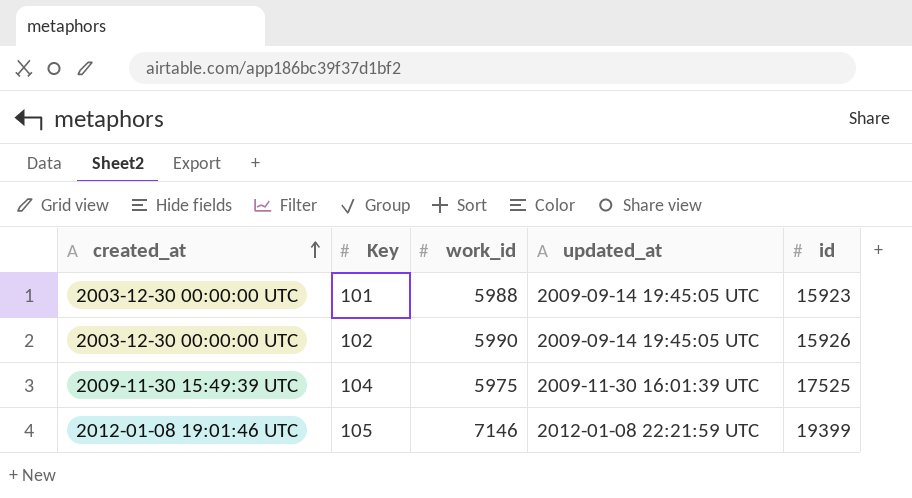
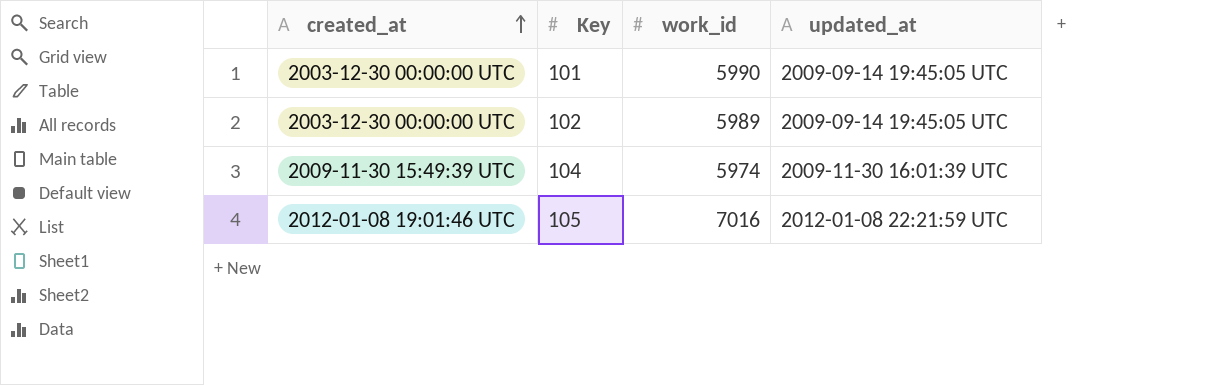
column id | position: 5 -> none
101 | work_id: 5988 -> 5990
102 | work_id: 5990 -> 5989
104 | work_id: 5975 -> 5974
105 | work_id: 7146 -> 7016

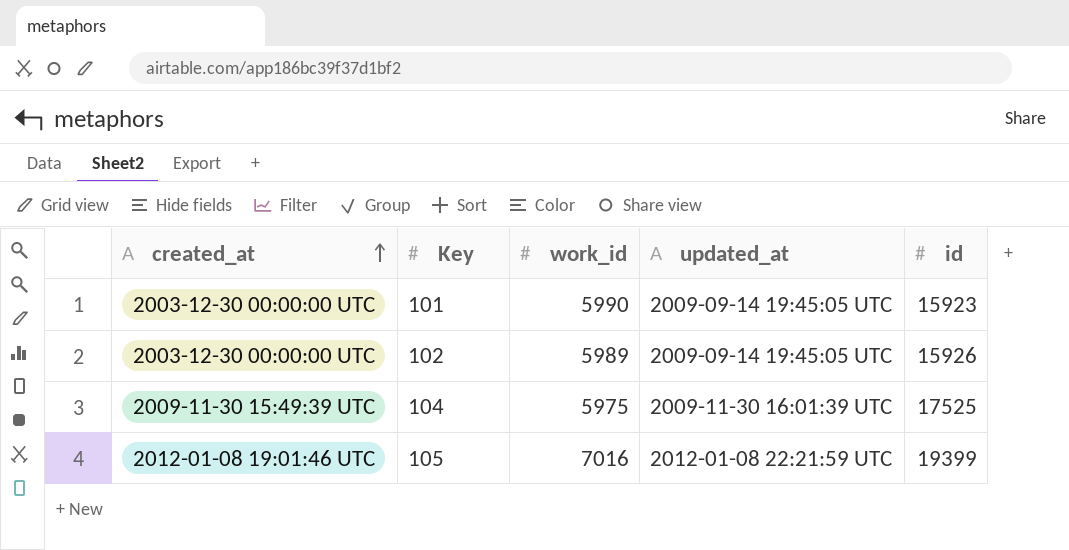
column id | position: none -> 5
104 | work_id: 5974 -> 5975

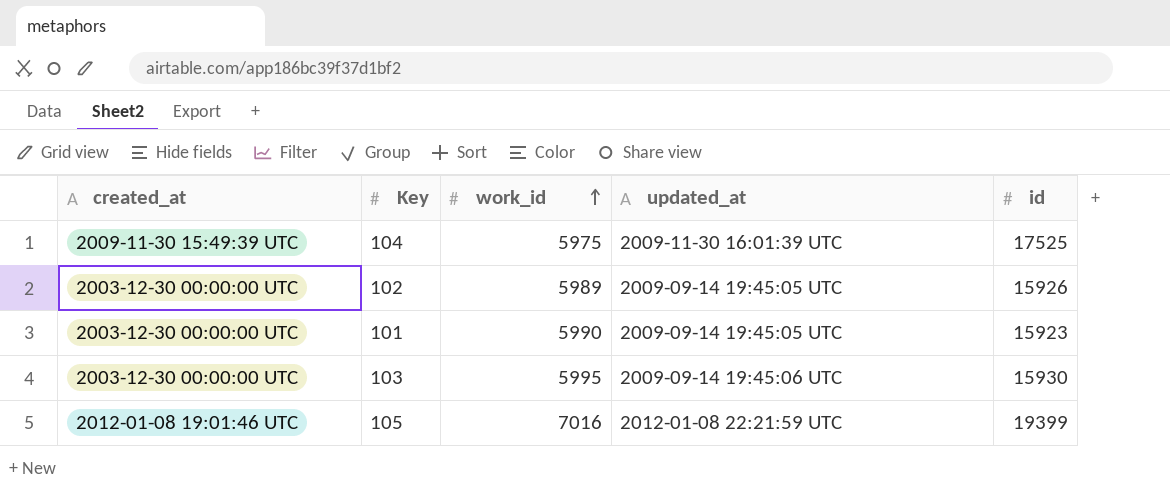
row order: created_at ascending -> work_id ascending
row 103: none -> 2003-12-30 00:00:00 UTC | 5995 | 2009-09-14 19:45:06 UTC | 15930

